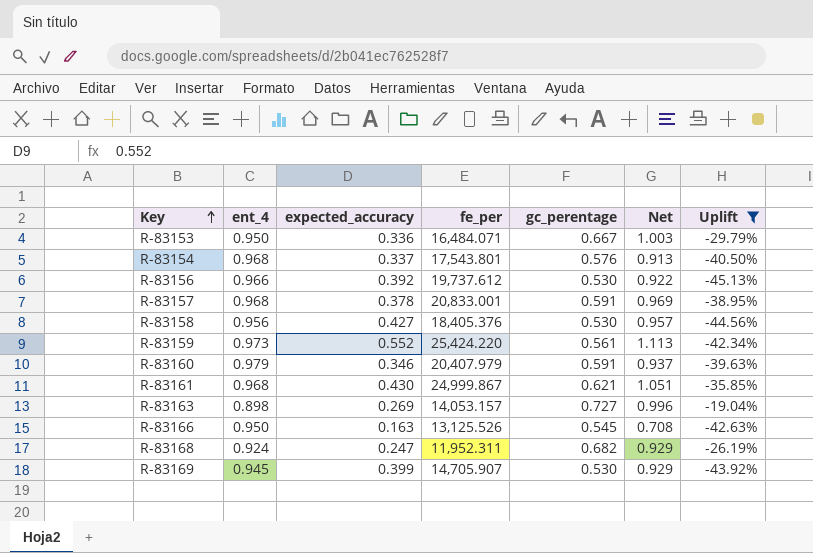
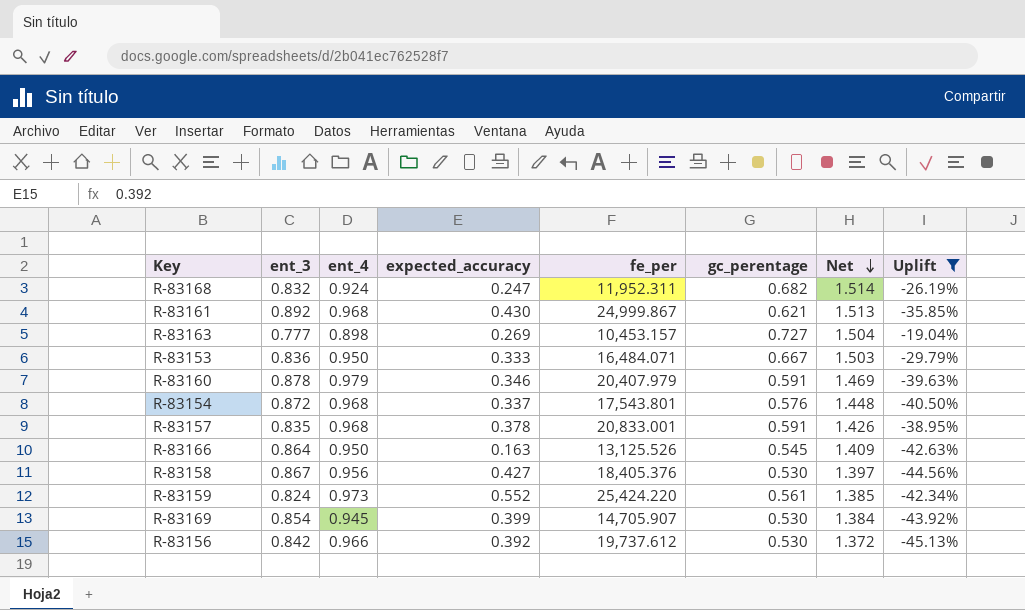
row order: Key ascending -> Net descending
column ent_3 | position: none -> 2
column Net | formula: [expected_accuracy] + [gc_perentage] -> [ent_3] + [gc_perentage]
R-83163 | fe_per: 14,053.157 -> 10,453.157
R-83153 | expected_accuracy: 0.336 -> 0.333

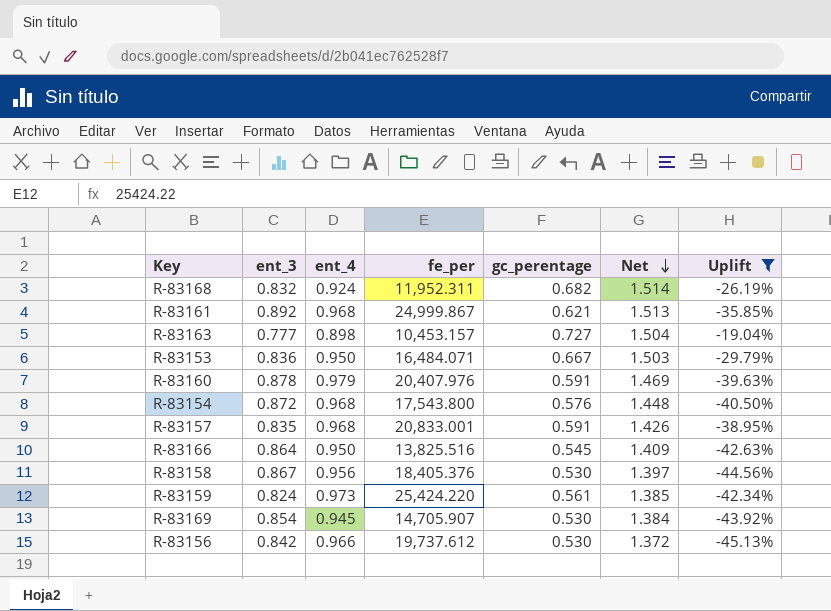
column expected_accuracy | position: 4 -> none
R-83160 | fe_per: 20,407.979 -> 20,407.976
R-83154 | fe_per: 17,543.801 -> 17,543.800
R-83166 | fe_per: 13,125.526 -> 13,825.516

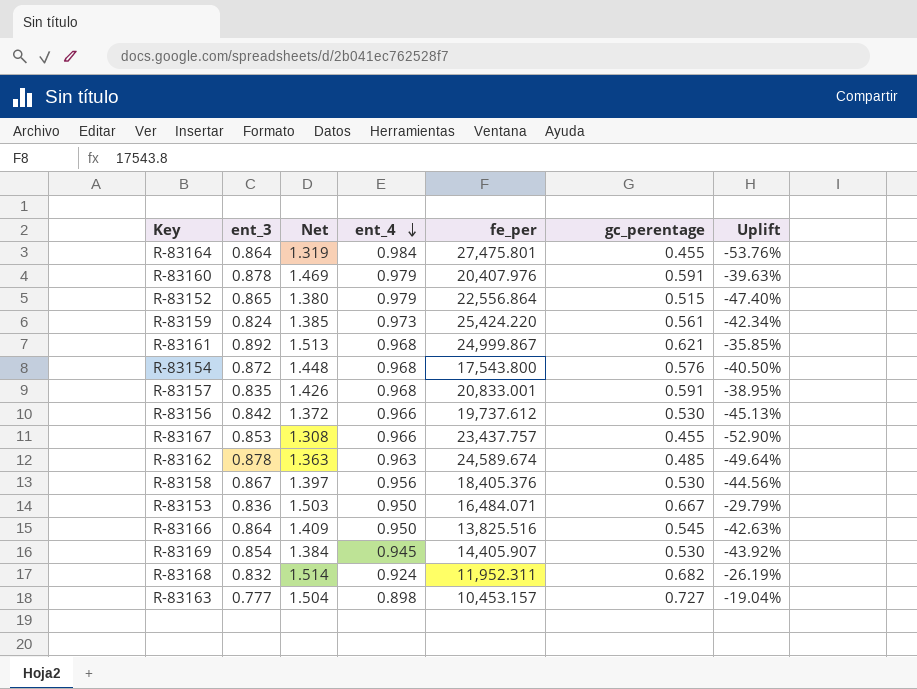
filter: Uplift >= -45.13% -> none
row order: Net descending -> ent_4 descending
column Net | position: 6 -> 3
R-83169 | fe_per: 14,705.907 -> 14,405.907

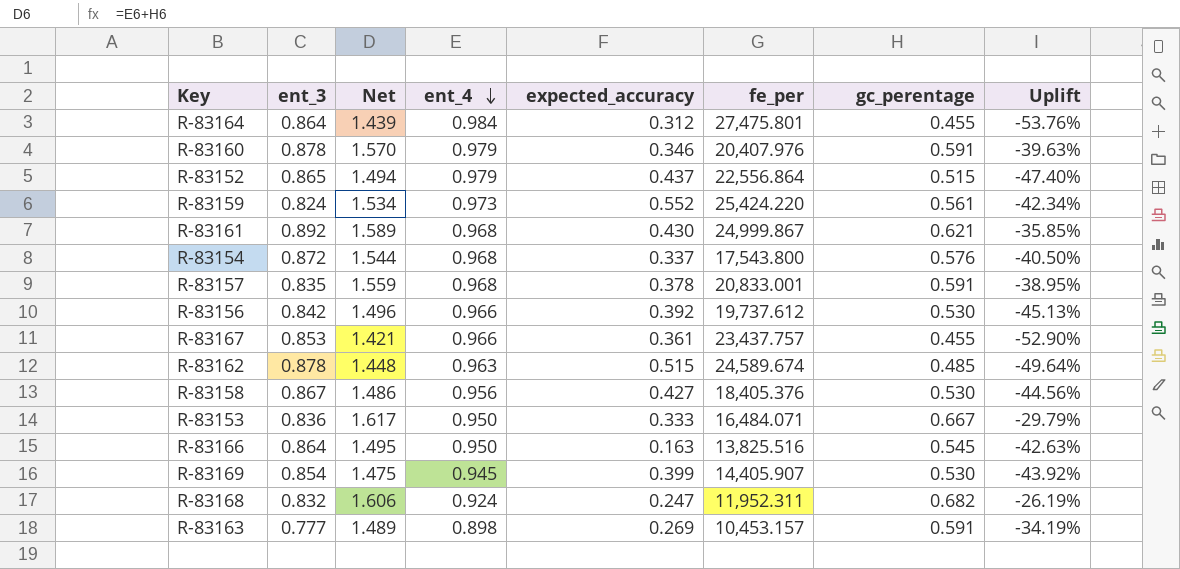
column Net | formula: [ent_3] + [gc_perentage] -> [ent_4] + [gc_perentage]
column expected_accuracy | position: none -> 5
R-83163 | gc_perentage: 0.727 -> 0.591
R-83163 | Uplift: -19.04% -> -34.19%

